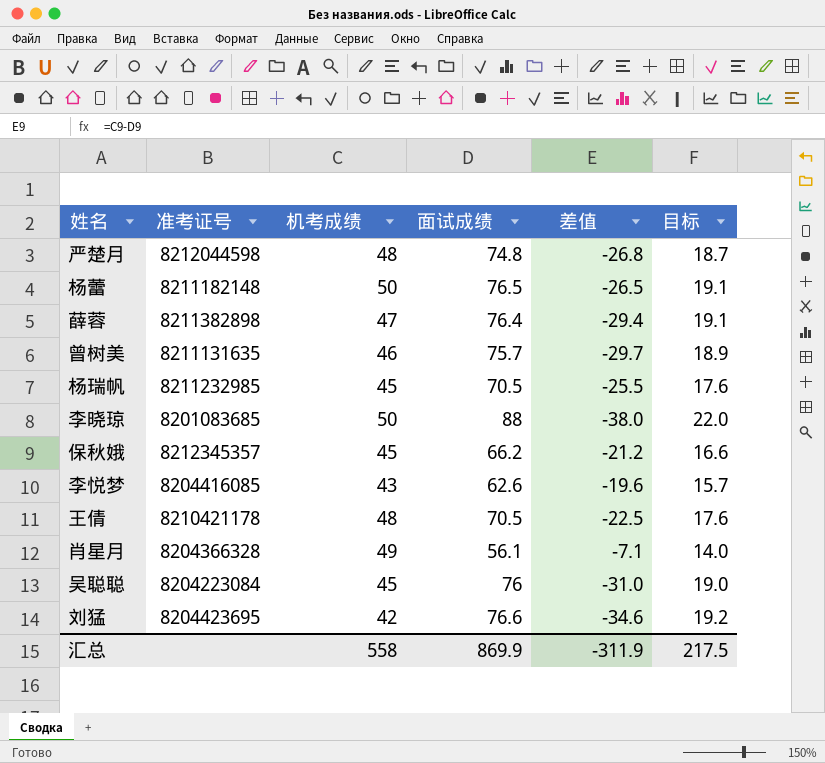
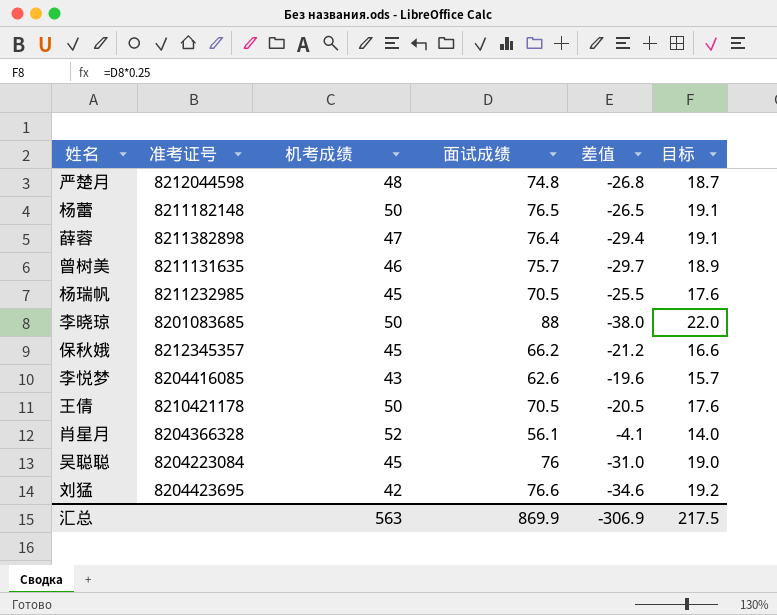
王倩 | 机考成绩: 48 -> 50
王倩 | 差值: -22.5 -> -20.5
肖星月 | 机考成绩: 49 -> 52
肖星月 | 差值: -7.1 -> -4.1
汇总 | 机考成绩: 558 -> 563
汇总 | 差值: -311.9 -> -306.9

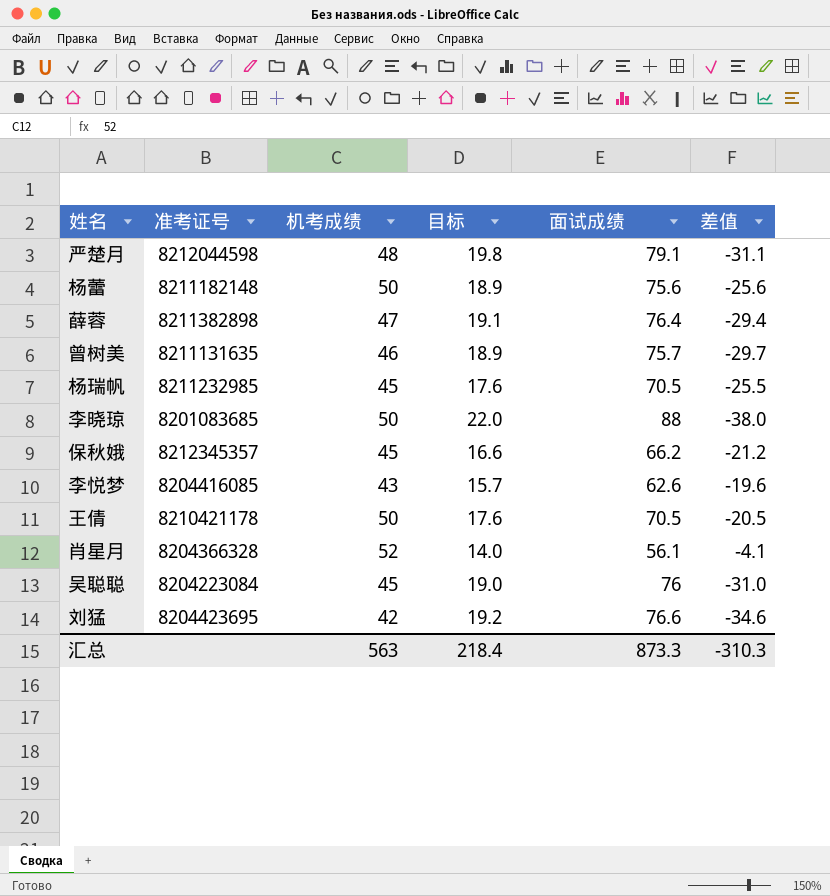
column 目标 | position: 6 -> 4
严楚月 | 目标: 18.7 -> 19.8
严楚月 | 面试成绩: 74.8 -> 79.1
严楚月 | 差值: -26.8 -> -31.1
杨蕾 | 目标: 19.1 -> 18.9
杨蕾 | 面试成绩: 76.5 -> 75.6
杨蕾 | 差值: -26.5 -> -25.6
汇总 | 目标: 217.5 -> 218.4
汇总 | 面试成绩: 869.9 -> 873.3
汇总 | 差值: -306.9 -> -310.3

